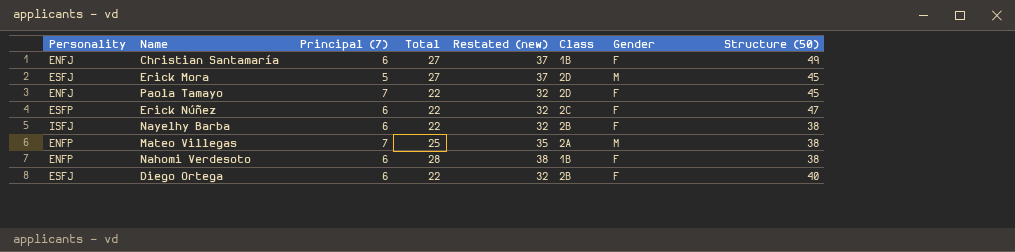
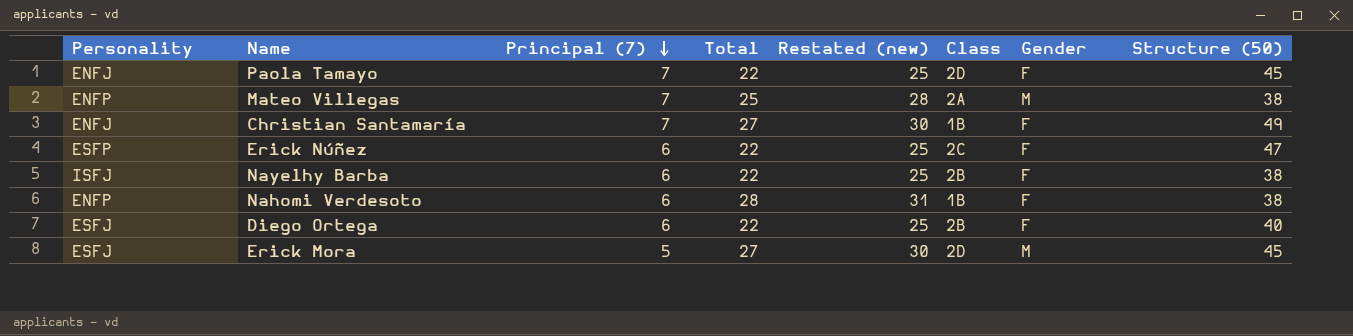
row order: none -> Principal (7) descending
column Restated (new) | formula: [Total] + 10 -> [Total] + 3
Christian Santamaría | Principal (7): 6 -> 7

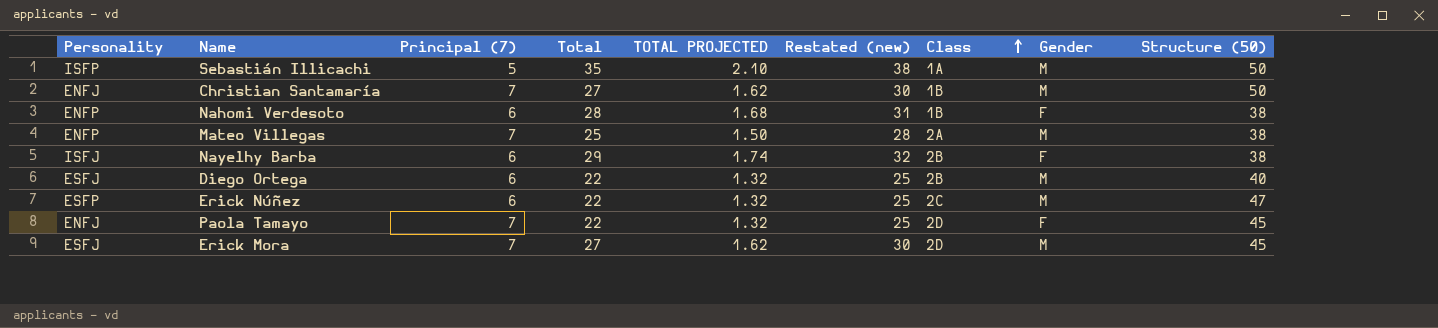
row order: Principal (7) descending -> Class ascending
column TOTAL PROJECTED | formula: none -> [Total] * 0.06
row Sebastián Illicachi: none -> ISFP | 5 | 35 | 2.10 | 38 | 1A | M | 50
Christian Santamaría | Gender: F -> M
Christian Santamaría | Structure (50): 49 -> 50
Nayelhy Barba | Total: 22 -> 29
Nayelhy Barba | Restated (new): 25 -> 32
Diego Ortega | Gender: F -> M
Erick Núñez | Gender: F -> M
Erick Mora | Principal (7): 5 -> 7

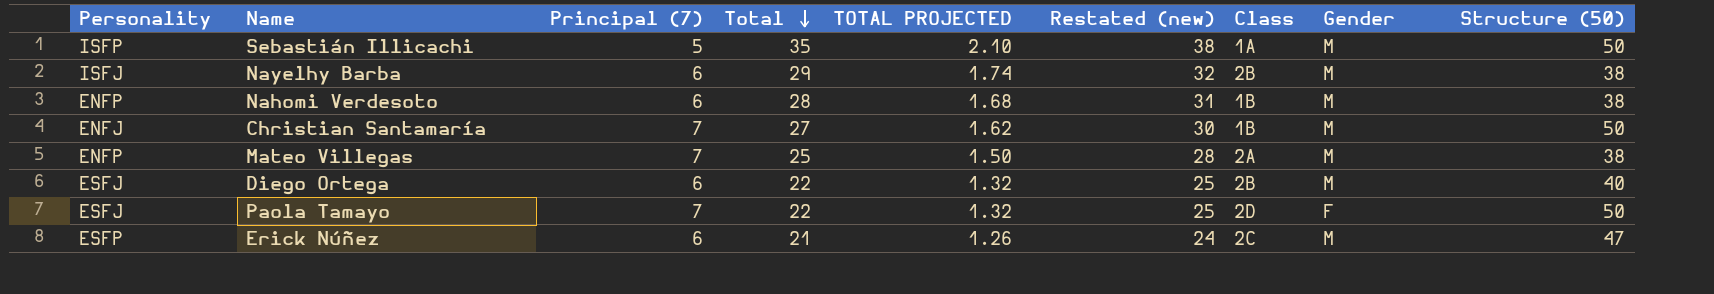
row order: Class ascending -> Total descending
row Erick Mora: ESFJ | 7 | 27 | 1.62 | 30 | 2D | M | 45 -> none
Nayelhy Barba | Gender: F -> M
Nahomi Verdesoto | Gender: F -> M
Paola Tamayo | Personality: ENFJ -> ESFJ
Paola Tamayo | Structure (50): 45 -> 50
Erick Núñez | Total: 22 -> 21
Erick Núñez | TOTAL PROJECTED: 1.32 -> 1.26
Erick Núñez | Restated (new): 25 -> 24

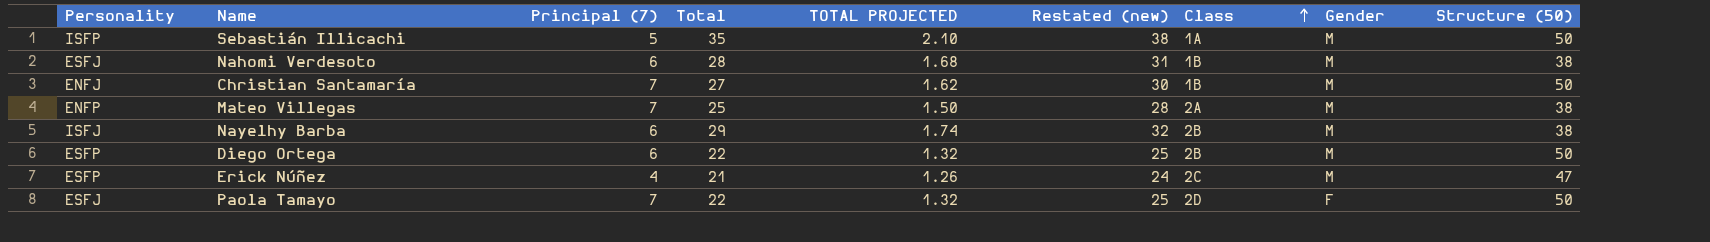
row order: Total descending -> Class ascending
Nahomi Verdesoto | Personality: ENFP -> ESFJ
Diego Ortega | Personality: ESFJ -> ESFP
Diego Ortega | Structure (50): 40 -> 50
Erick Núñez | Principal (7): 6 -> 4

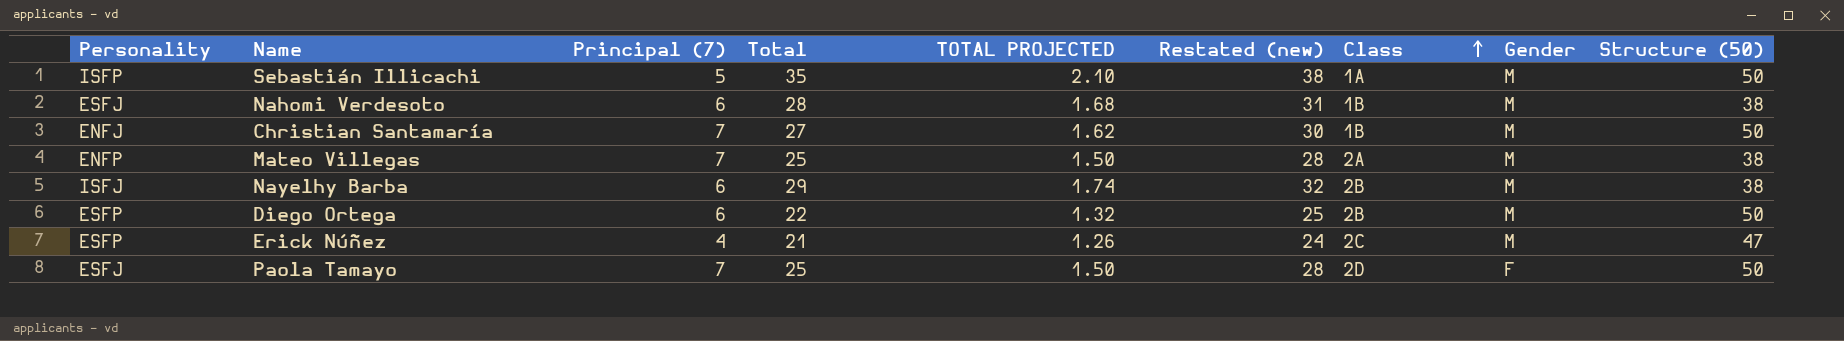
Paola Tamayo | Total: 22 -> 25
Paola Tamayo | TOTAL PROJECTED: 1.32 -> 1.50
Paola Tamayo | Restated (new): 25 -> 28

